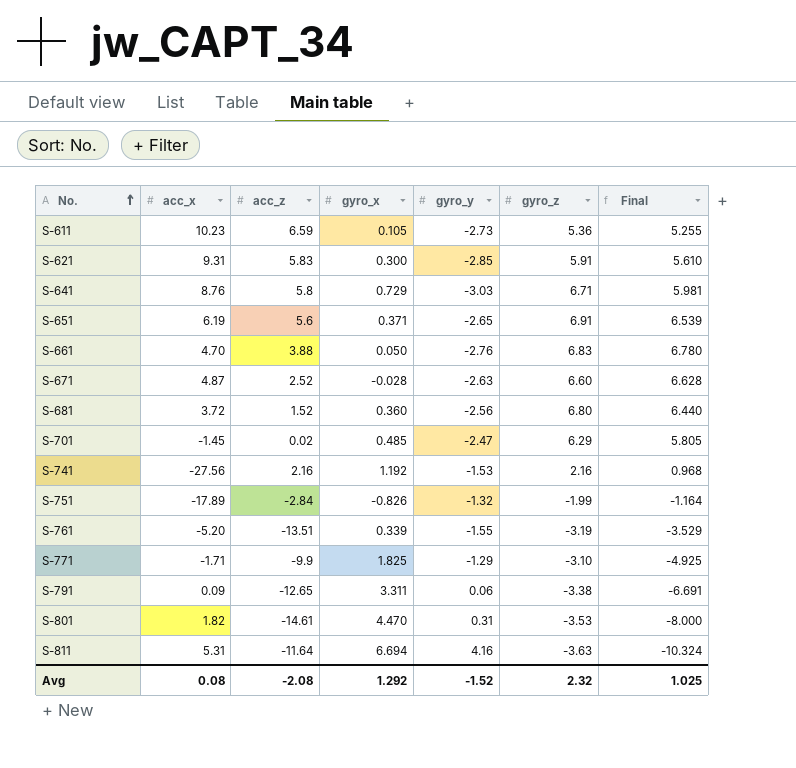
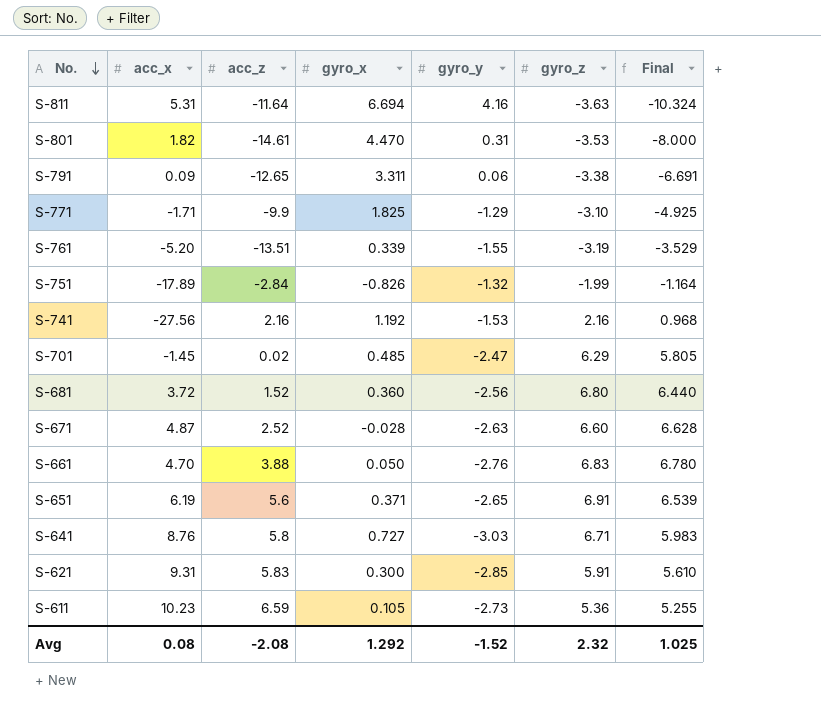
row order: No. ascending -> No. descending
S-641 | gyro_x: 0.729 -> 0.727
S-641 | Final: 5.981 -> 5.983

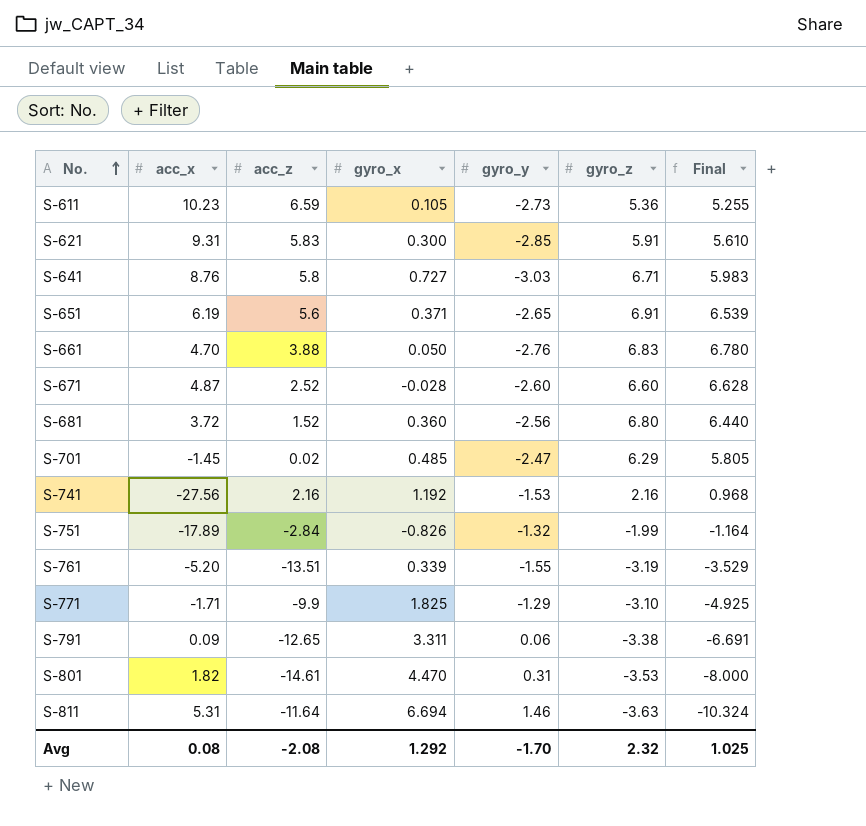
row order: No. descending -> No. ascending
S-671 | gyro_y: -2.63 -> -2.60
S-811 | gyro_y: 4.16 -> 1.46
Avg | gyro_y: -1.52 -> -1.70

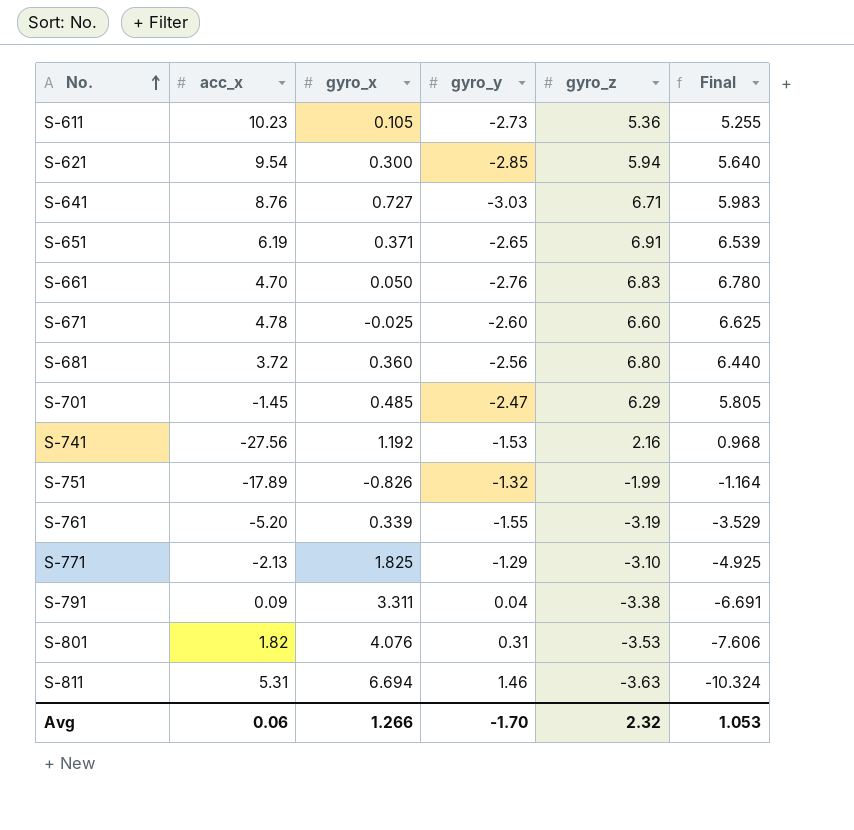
column acc_z | position: 3 -> none
S-621 | acc_x: 9.31 -> 9.54
S-621 | gyro_z: 5.91 -> 5.94
S-621 | Final: 5.610 -> 5.640
S-671 | acc_x: 4.87 -> 4.78
S-671 | gyro_x: -0.028 -> -0.025
S-671 | Final: 6.628 -> 6.625
S-771 | acc_x: -1.71 -> -2.13
S-791 | gyro_y: 0.06 -> 0.04
S-801 | gyro_x: 4.470 -> 4.076
S-801 | Final: -8.000 -> -7.606
Avg | acc_x: 0.08 -> 0.06
Avg | gyro_x: 1.292 -> 1.266
Avg | Final: 1.025 -> 1.053

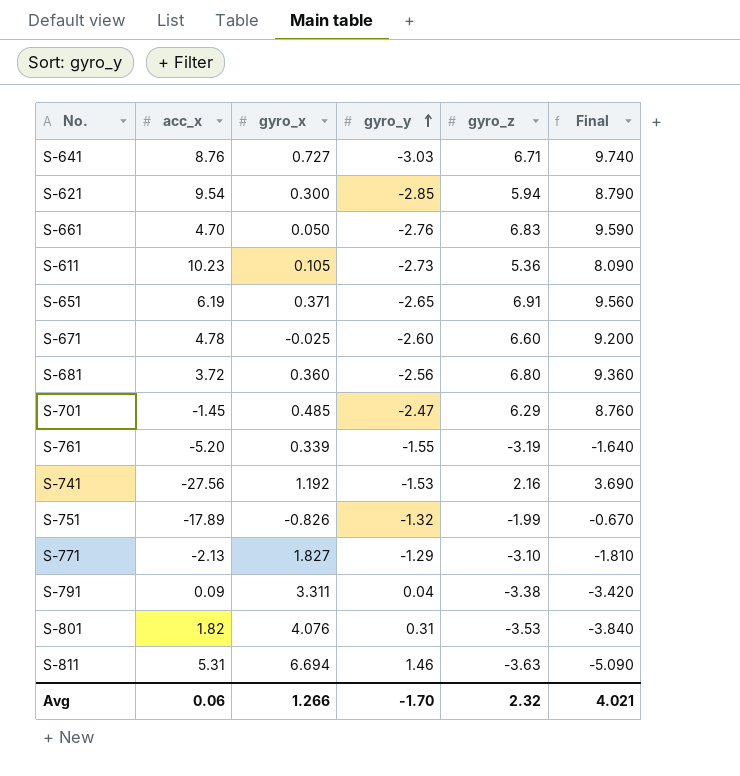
row order: No. ascending -> gyro_y ascending
column Final | formula: [gyro_z] - [gyro_x] -> [gyro_z] - [gyro_y]
S-771 | gyro_x: 1.825 -> 1.827
Avg | Final: 1.053 -> 4.021

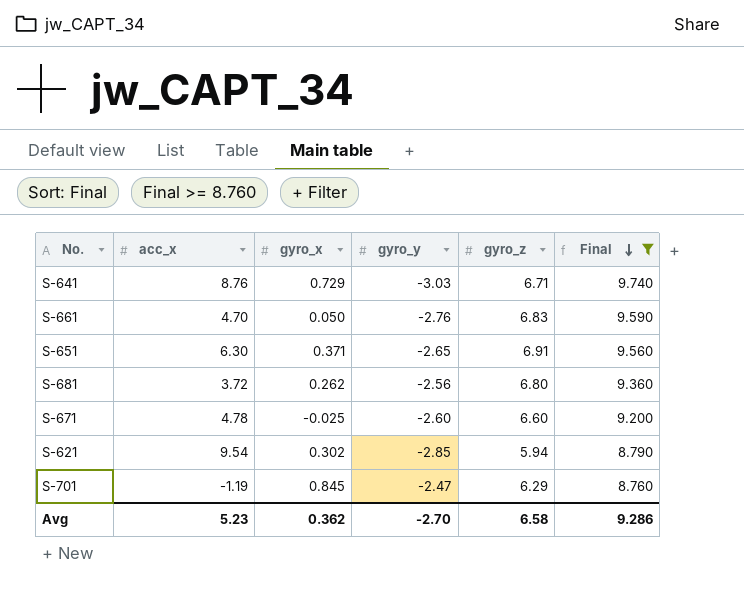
filter: none -> Final >= 8.760
row order: gyro_y ascending -> Final descending
S-641 | gyro_x: 0.727 -> 0.729
S-651 | acc_x: 6.19 -> 6.30
S-681 | gyro_x: 0.360 -> 0.262
S-621 | gyro_x: 0.300 -> 0.302
S-701 | acc_x: -1.45 -> -1.19
S-701 | gyro_x: 0.485 -> 0.845
Avg | acc_x: 0.06 -> 5.23
Avg | gyro_x: 1.266 -> 0.362
Avg | gyro_y: -1.70 -> -2.70
Avg | gyro_z: 2.32 -> 6.58
Avg | Final: 4.021 -> 9.286

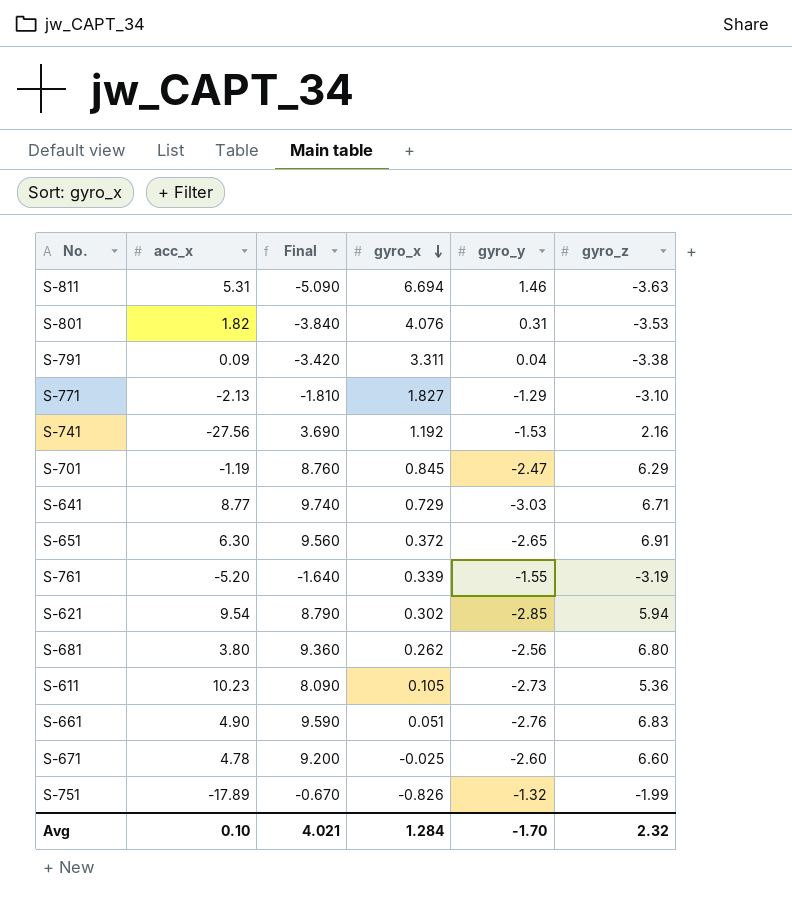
filter: Final >= 8.760 -> none
row order: Final descending -> gyro_x descending
column Final | position: 6 -> 3
S-641 | acc_x: 8.76 -> 8.77
S-651 | gyro_x: 0.371 -> 0.372
S-681 | acc_x: 3.72 -> 3.80
S-661 | acc_x: 4.70 -> 4.90
S-661 | gyro_x: 0.050 -> 0.051
Avg | acc_x: 5.23 -> 0.10
Avg | Final: 9.286 -> 4.021
Avg | gyro_x: 0.362 -> 1.284
Avg | gyro_y: -2.70 -> -1.70
Avg | gyro_z: 6.58 -> 2.32

